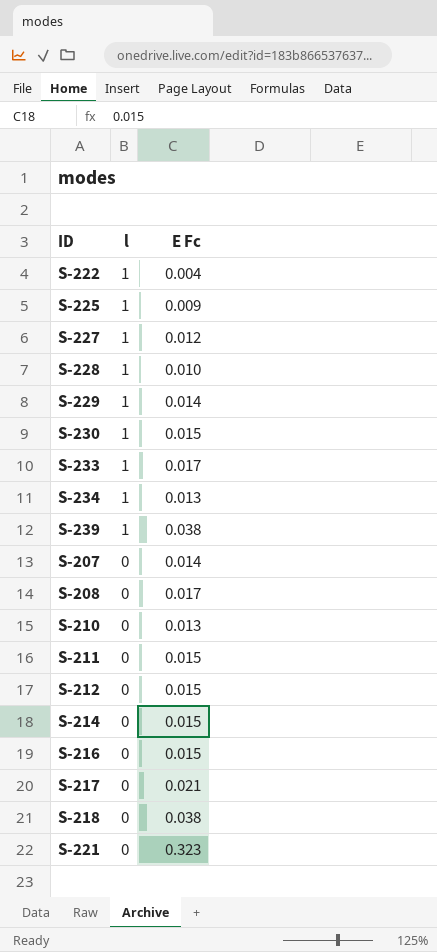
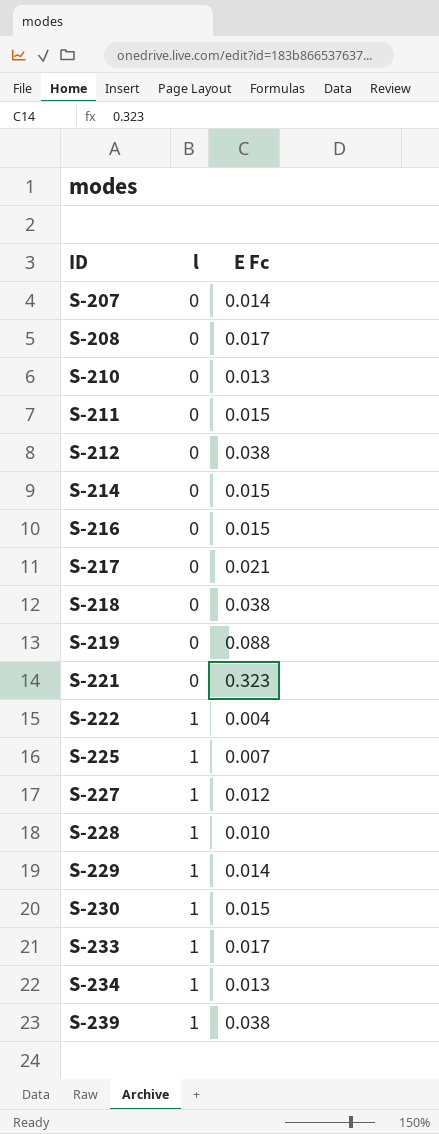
row order: l descending -> ID ascending
S-212 | E Fc: 0.015 -> 0.038
row S-219: none -> 0 | 0.088
S-225 | E Fc: 0.009 -> 0.007

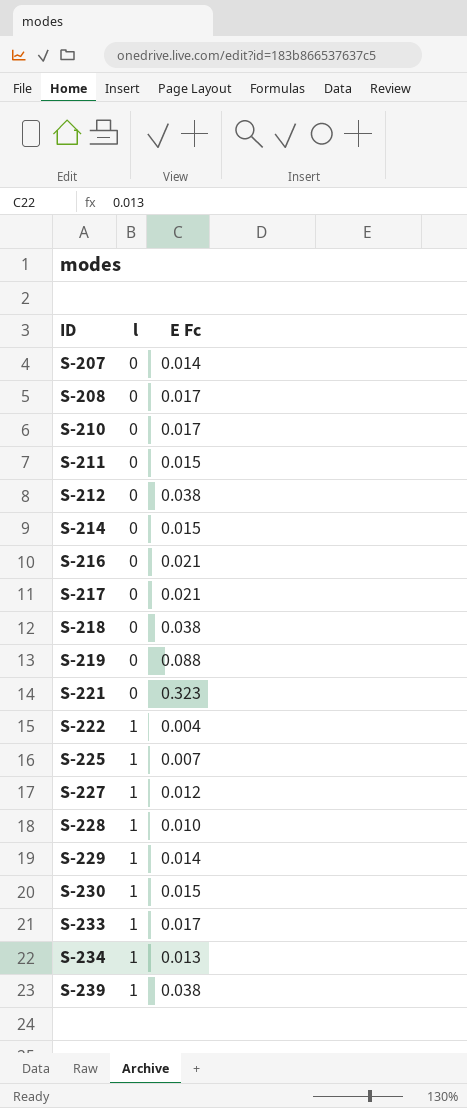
S-210 | E Fc: 0.013 -> 0.017
S-216 | E Fc: 0.015 -> 0.021

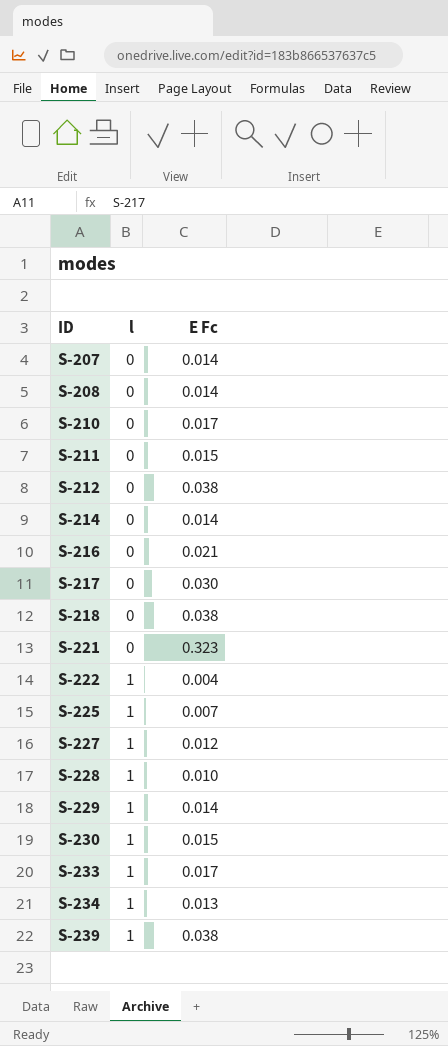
row S-219: 0 | 0.088 -> none
S-208 | E Fc: 0.017 -> 0.014
S-214 | E Fc: 0.015 -> 0.014
S-217 | E Fc: 0.021 -> 0.030

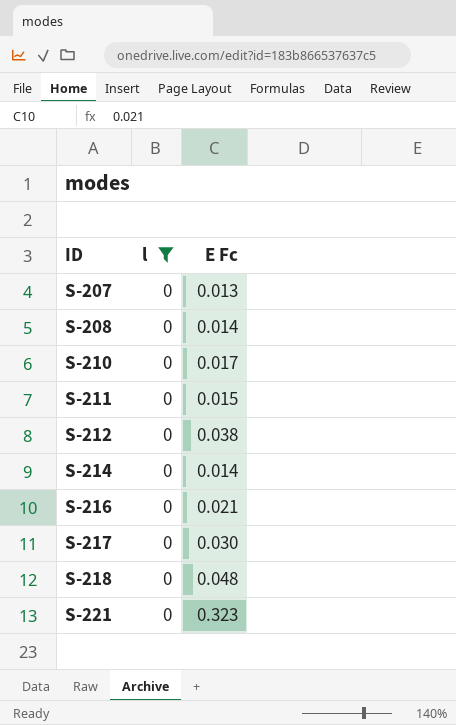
filter: none -> l = 0
S-207 | E Fc: 0.014 -> 0.013
S-218 | E Fc: 0.038 -> 0.048

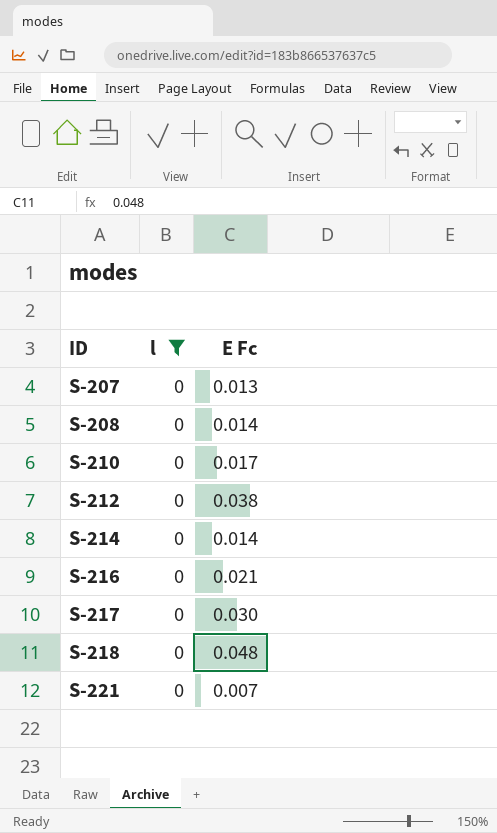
row S-211: 0 | 0.015 -> none
S-221 | E Fc: 0.323 -> 0.007

